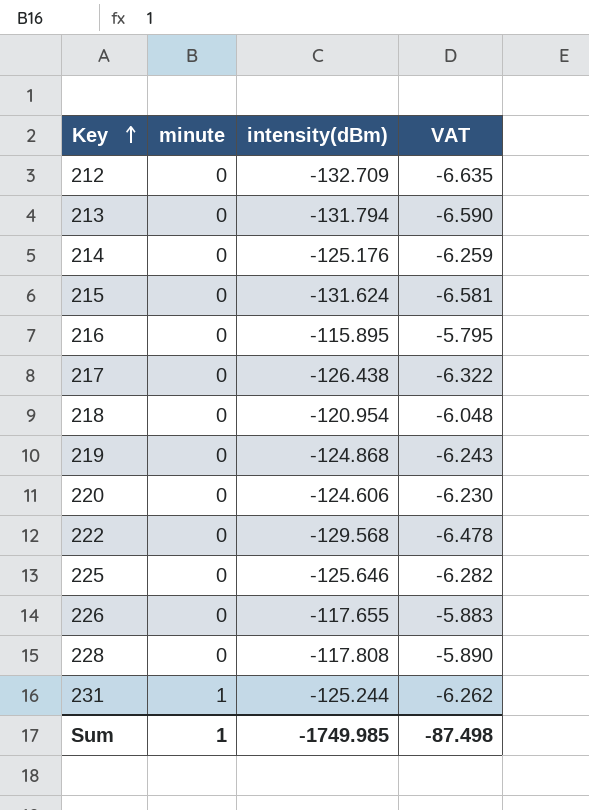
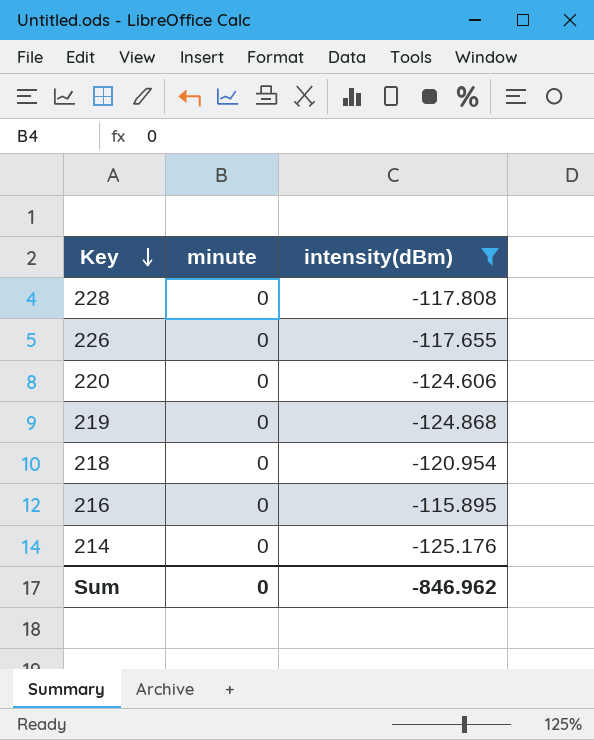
filter: none -> intensity(dBm) >= -125.176
row order: Key ascending -> Key descending
column VAT | formula: [intensity(dBm)] * 0.05 -> none
Sum | minute: 1 -> 0
Sum | intensity(dBm): -1749.985 -> -846.962

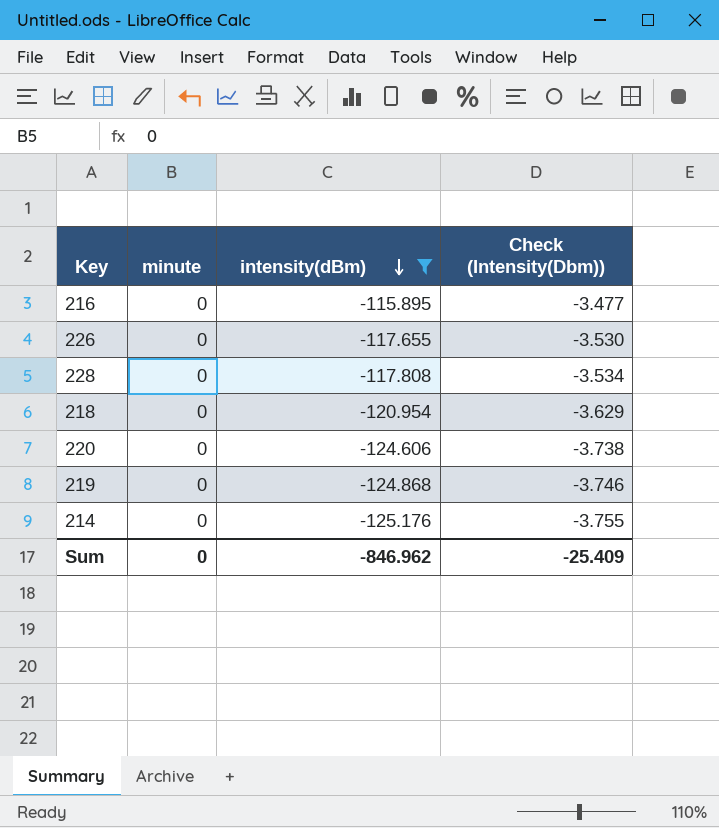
row order: Key descending -> intensity(dBm) descending
column Check (Intensity(Dbm)) | formula: none -> [intensity(dBm)] * 0.03

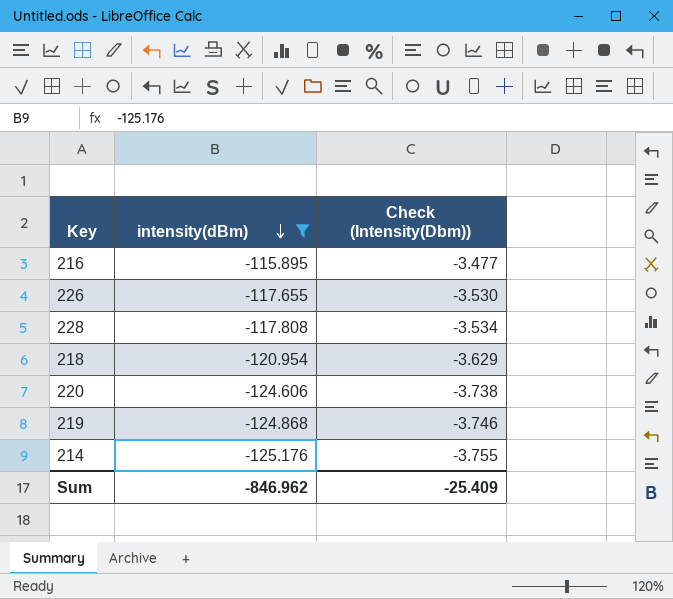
column minute | position: 2 -> none

